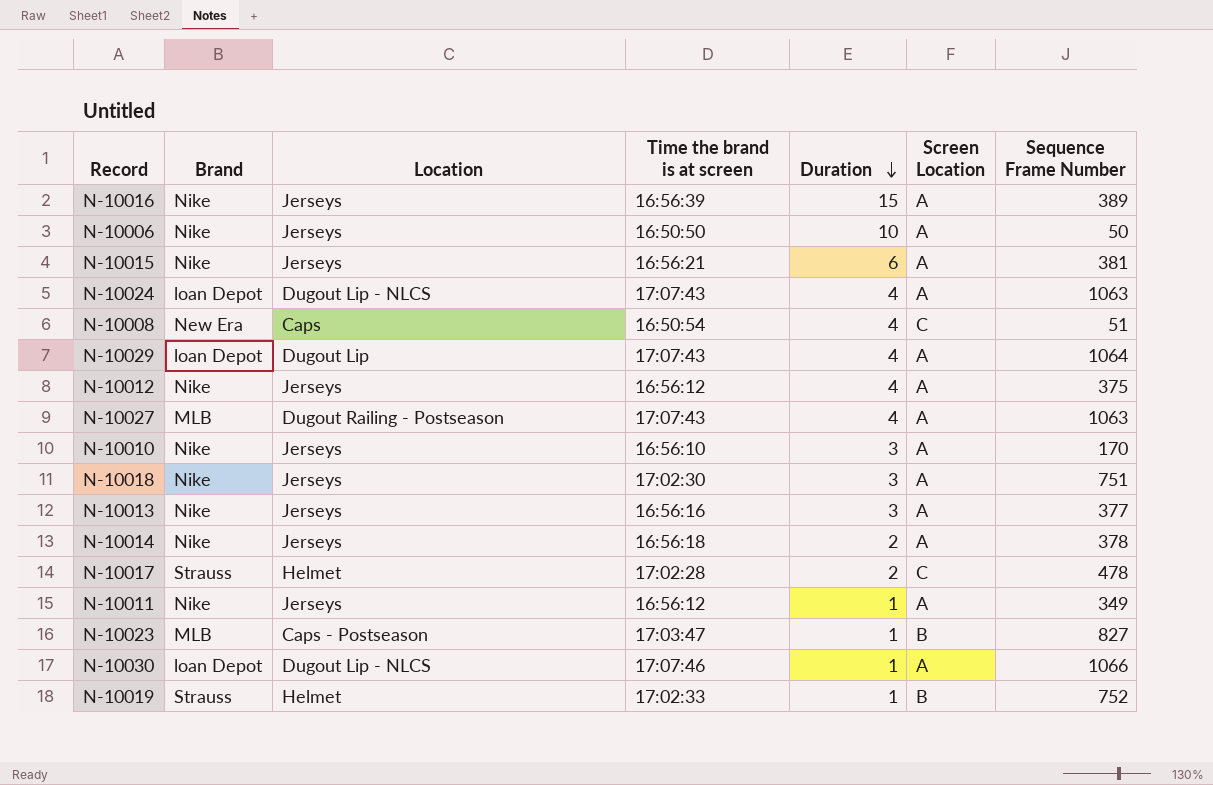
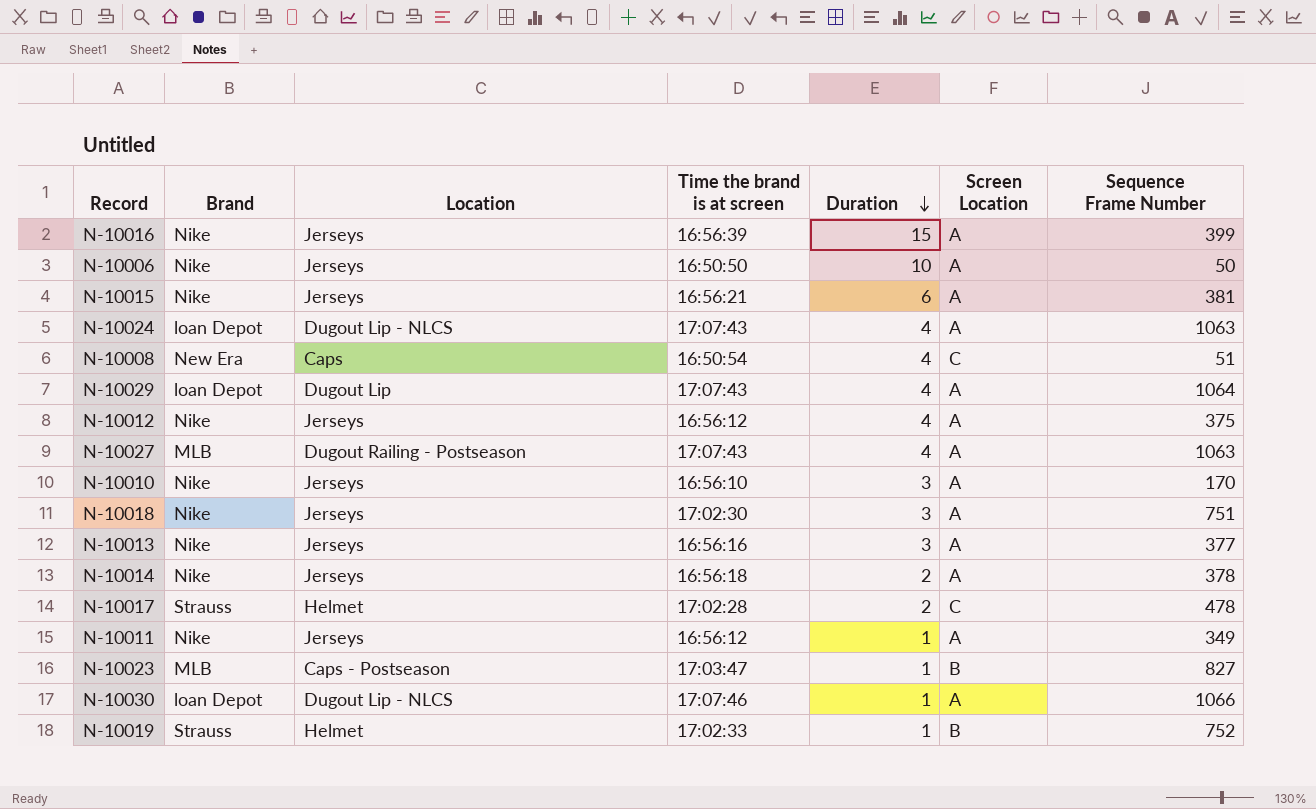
N-10016 | Sequence Frame Number: 389 -> 399

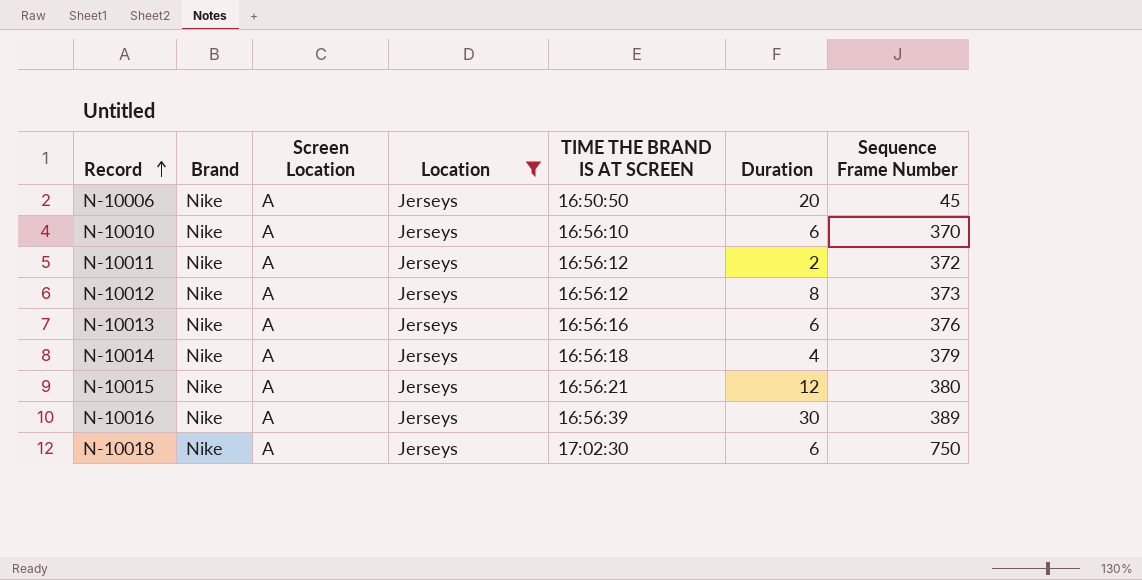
filter: none -> Location = Jerseys
row order: Duration descending -> Record ascending
column Screen Location | position: 6 -> 3
column name: Time the brand is at screen -> TIME THE BRAND IS AT SCREEN
N-10006 | Duration: 10 -> 20
N-10006 | Sequence Frame Number: 50 -> 45
N-10010 | Duration: 3 -> 6
N-10010 | Sequence Frame Number: 170 -> 370
N-10011 | Duration: 1 -> 2
N-10011 | Sequence Frame Number: 349 -> 372
N-10012 | Duration: 4 -> 8
N-10012 | Sequence Frame Number: 375 -> 373
N-10013 | Duration: 3 -> 6
N-10013 | Sequence Frame Number: 377 -> 376
N-10014 | Duration: 2 -> 4
N-10014 | Sequence Frame Number: 378 -> 379
N-10015 | Duration: 6 -> 12
N-10015 | Sequence Frame Number: 381 -> 380
N-10016 | Duration: 15 -> 30
N-10016 | Sequence Frame Number: 399 -> 389
N-10018 | Duration: 3 -> 6
N-10018 | Sequence Frame Number: 751 -> 750

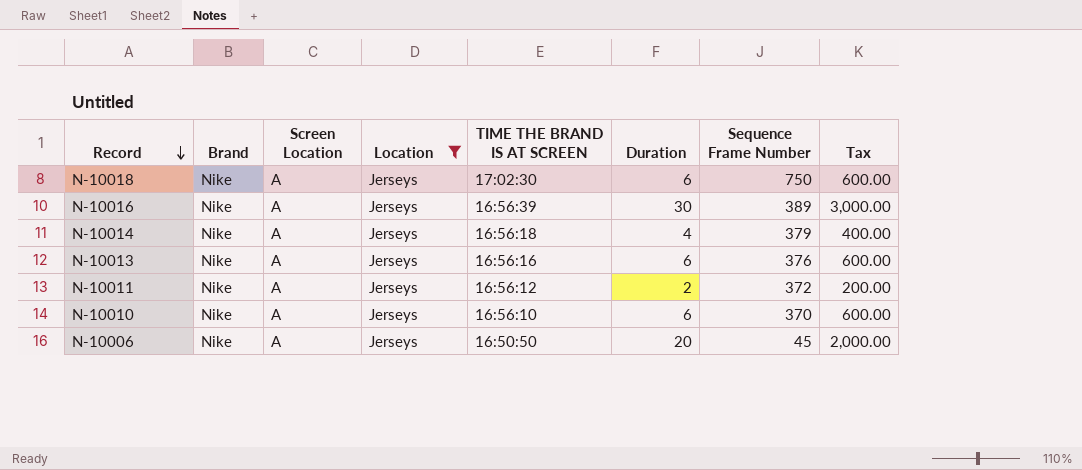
row order: Record ascending -> Record descending
column Tax | formula: none -> [Duration] * 100
row N-10012: Nike | A | Jerseys | 16:56:12 | 8 | 373 -> none
row N-10015: Nike | A | Jerseys | 16:56:21 | 12 | 380 -> none

